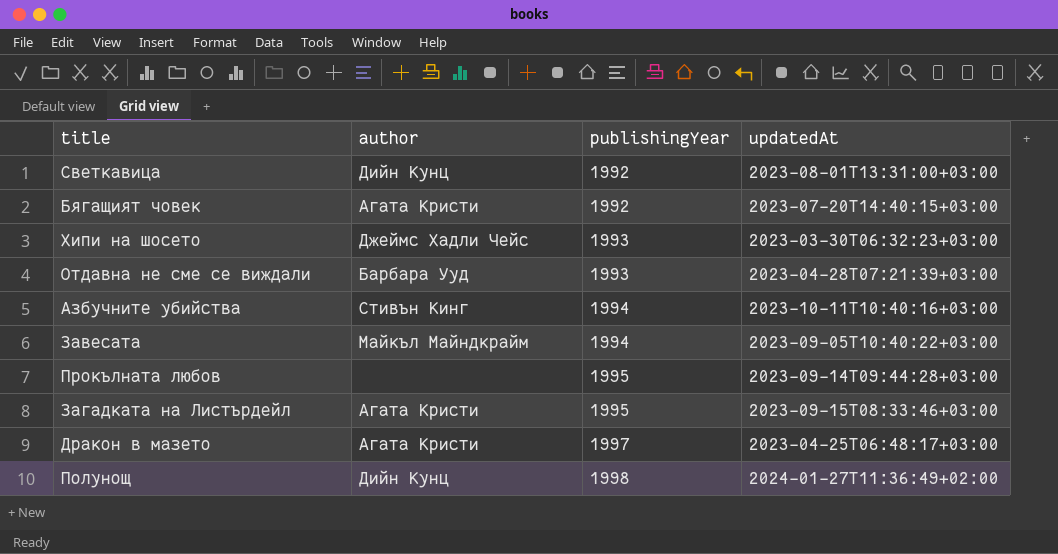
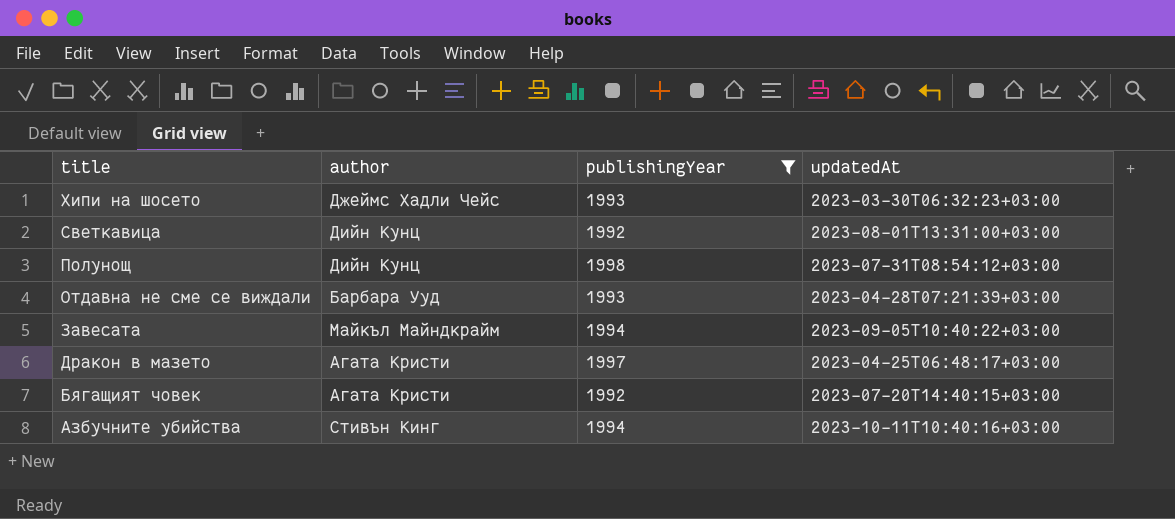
filter: none -> publishingYear != 1995
row order: publishingYear ascending -> title descending
Полунощ | updatedAt: 2024-01-27T11:36:49+02:00 -> 2023-07-31T08:54:12+03:00

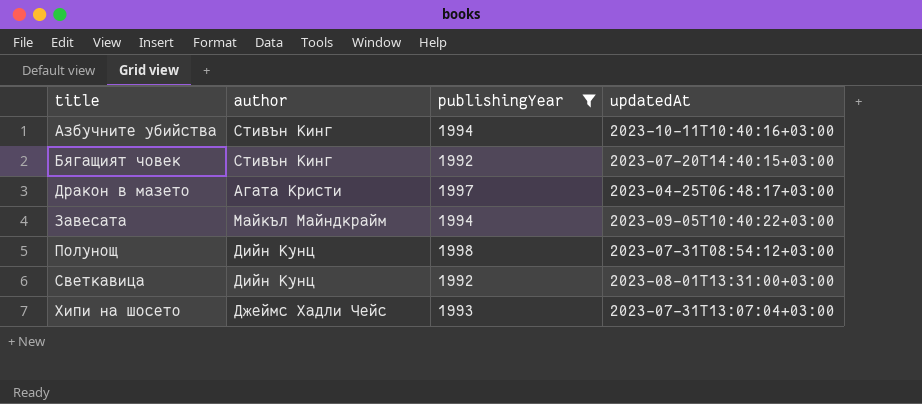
row order: title descending -> title ascending
row Отдавна не сме се виждали: Барбара Ууд | 1993 | 2023-04-28T07:21:39+03:00 -> none
Бягащият човек | author: Агата Кристи -> Стивън Кинг
Хипи на шосето | updatedAt: 2023-03-30T06:32:23+03:00 -> 2023-07-31T13:07:04+03:00

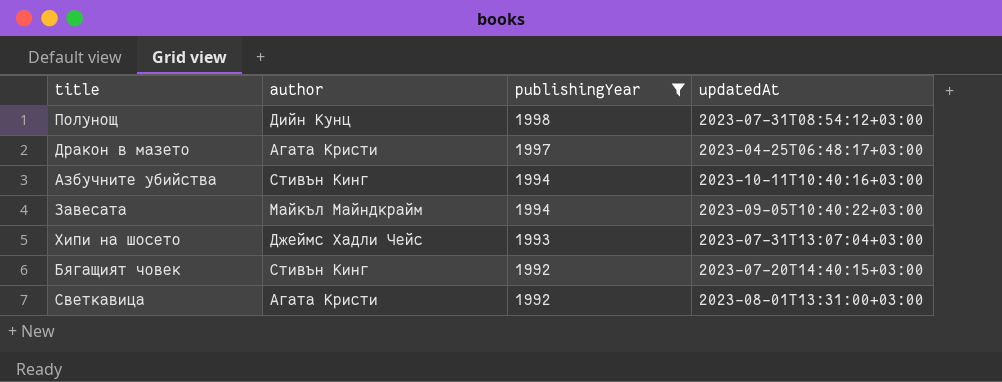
row order: title ascending -> publishingYear descending
Светкавица | author: Дийн Кунц -> Агата Кристи

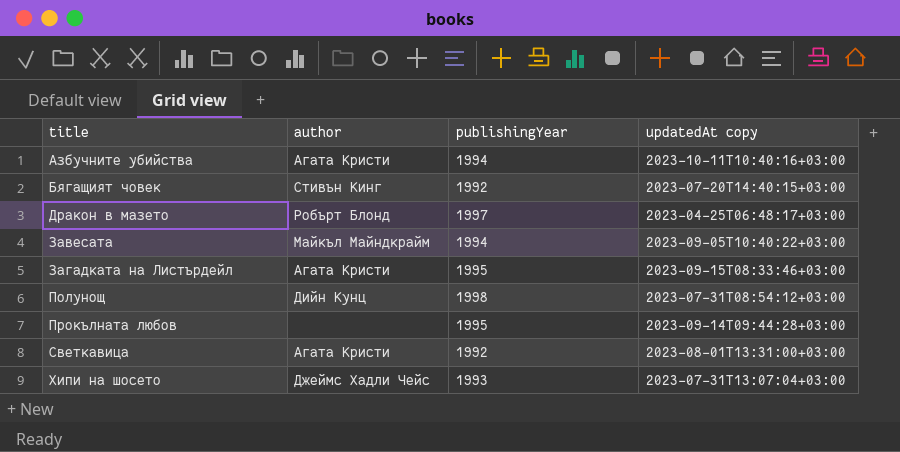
filter: publishingYear != 1995 -> none
row order: publishingYear descending -> title ascending
column name: updatedAt -> updatedAt copy
Азбучните убийства | author: Стивън Кинг -> Агата Кристи
Дракон в мазето | author: Агата Кристи -> Робърт Блонд

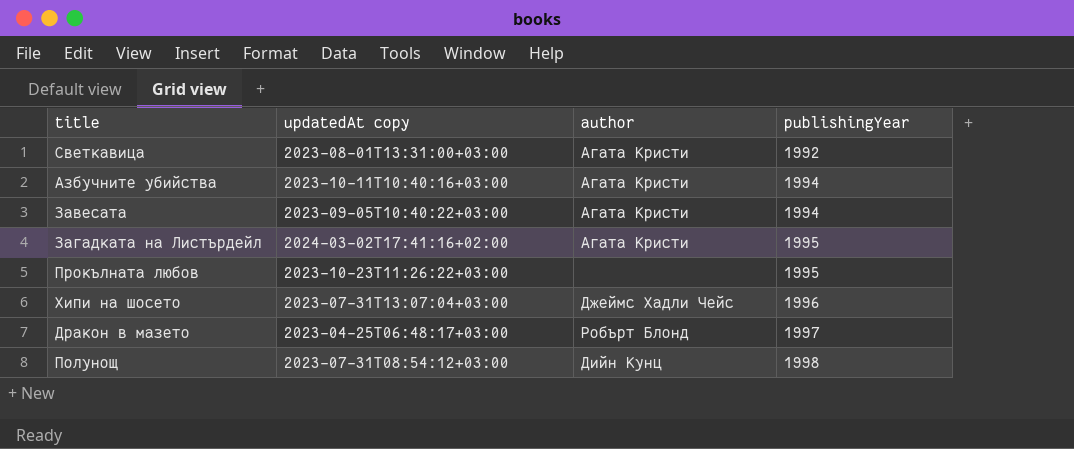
row order: title ascending -> publishingYear ascending
column updatedAt copy | position: 4 -> 2
row Бягащият човек: Стивън Кинг | 1992 | 2023-07-20T14:40:15+03:00 -> none
Завесата | author: Майкъл Майндкрайм -> Агата Кристи
Загадката на Листърдейл | updatedAt copy: 2023-09-15T08:33:46+03:00 -> 2024-03-02T17:41:16+02:00
Прокълната любов | updatedAt copy: 2023-09-14T09:44:28+03:00 -> 2023-10-23T11:26:22+03:00
Хипи на шосето | publishingYear: 1993 -> 1996

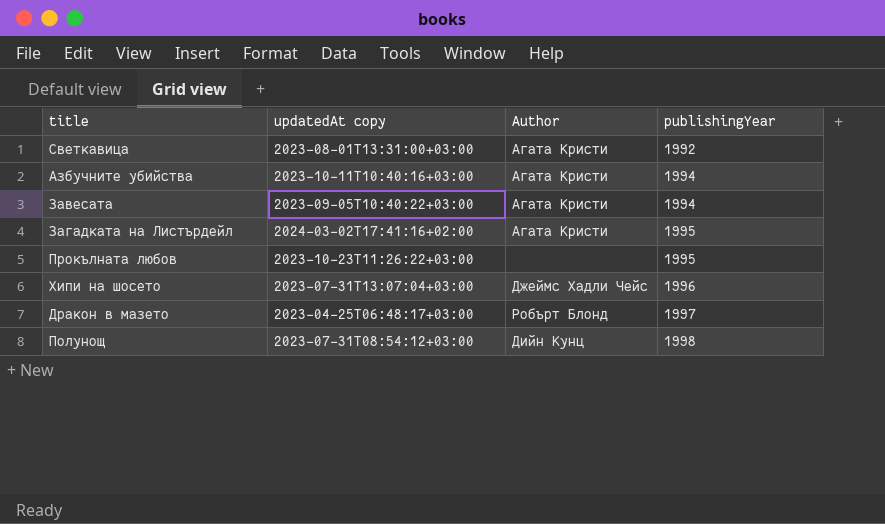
column name: author -> Author

